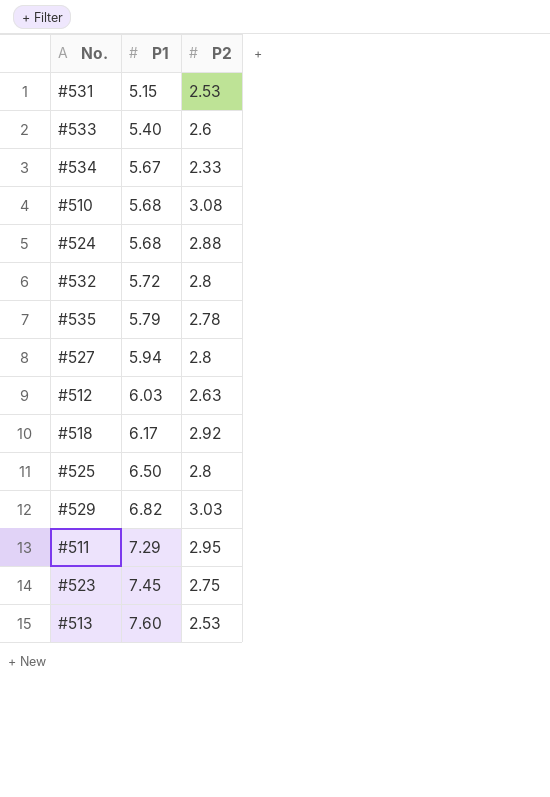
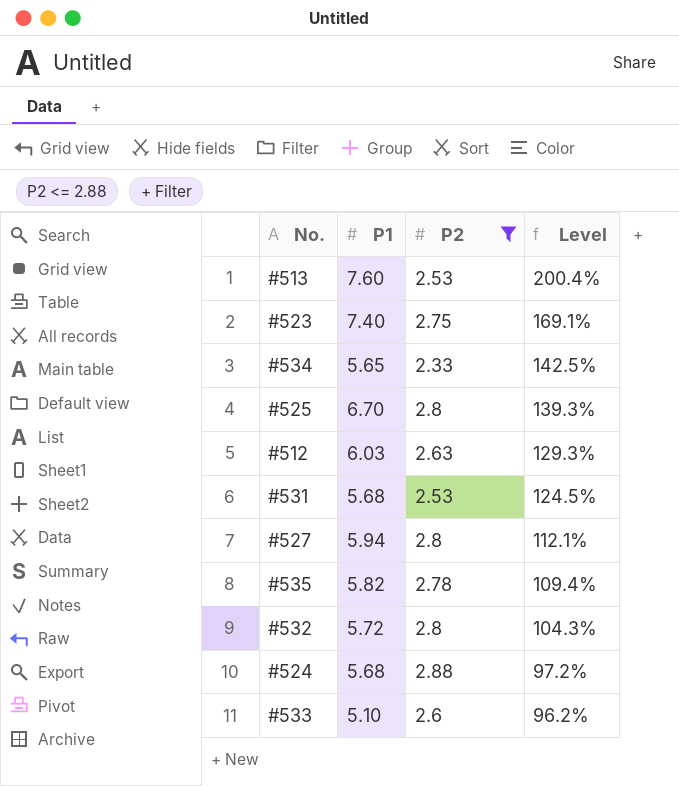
filter: none -> P2 <= 2.88
row order: P1 ascending -> Level descending
column Level | formula: none -> ([P1] - [P2]) / [P2]
#523 | P1: 7.45 -> 7.40
#534 | P1: 5.67 -> 5.65
#525 | P1: 6.50 -> 6.70
#531 | P1: 5.15 -> 5.68
#535 | P1: 5.79 -> 5.82
#533 | P1: 5.40 -> 5.10

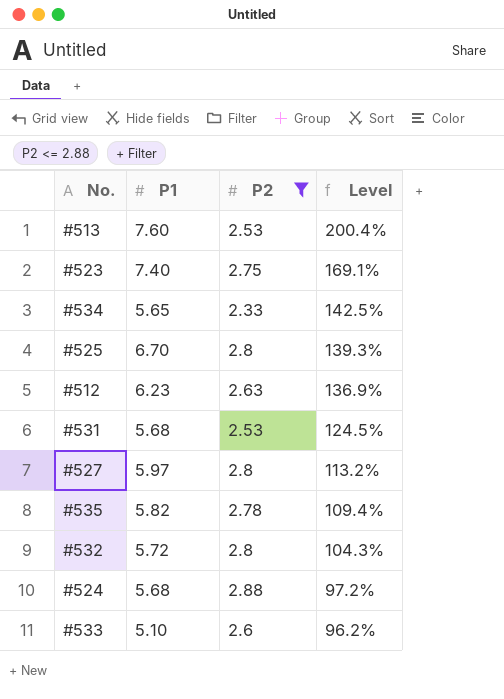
#512 | P1: 6.03 -> 6.23
#512 | Level: 129.3% -> 136.9%
#527 | P1: 5.94 -> 5.97
#527 | Level: 112.1% -> 113.2%

